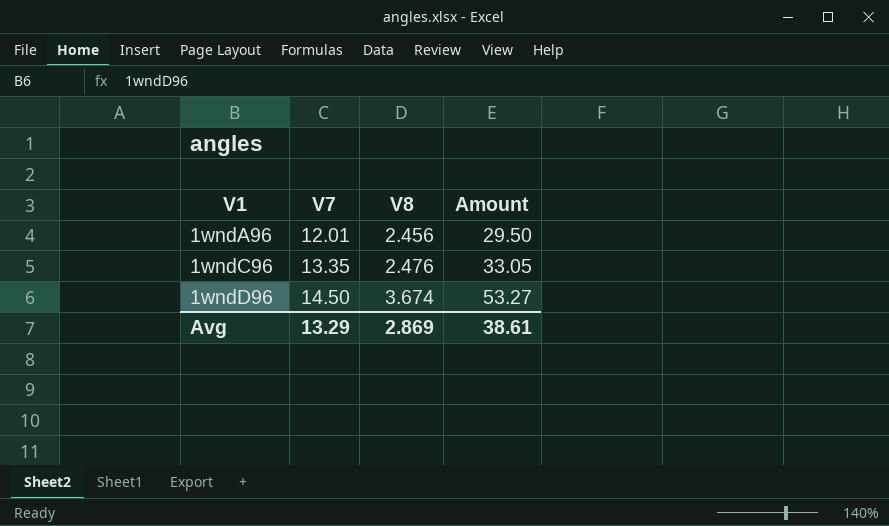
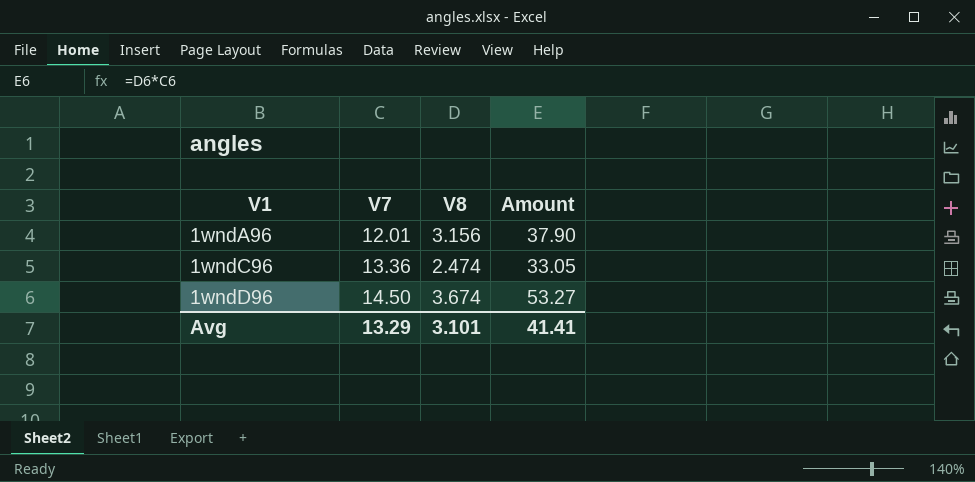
1wndA96 | V8: 2.456 -> 3.156
1wndA96 | Amount: 29.50 -> 37.90
1wndC96 | V7: 13.35 -> 13.36
1wndC96 | V8: 2.476 -> 2.474
Avg | V8: 2.869 -> 3.101
Avg | Amount: 38.61 -> 41.41

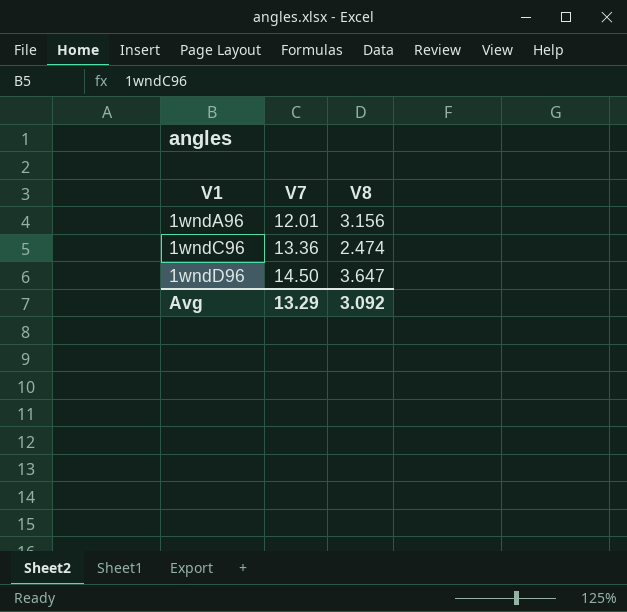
column Amount | formula: [V7] * [V8] -> none
1wndD96 | V8: 3.674 -> 3.647
Avg | V8: 3.101 -> 3.092

